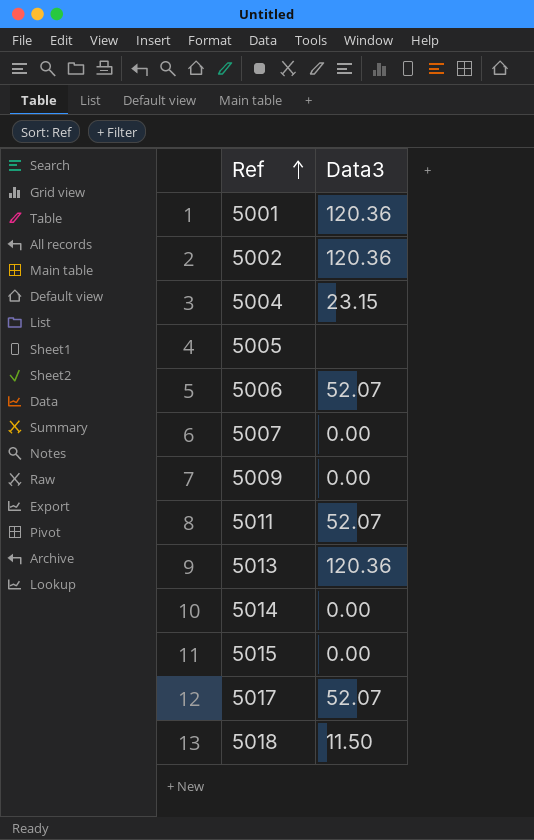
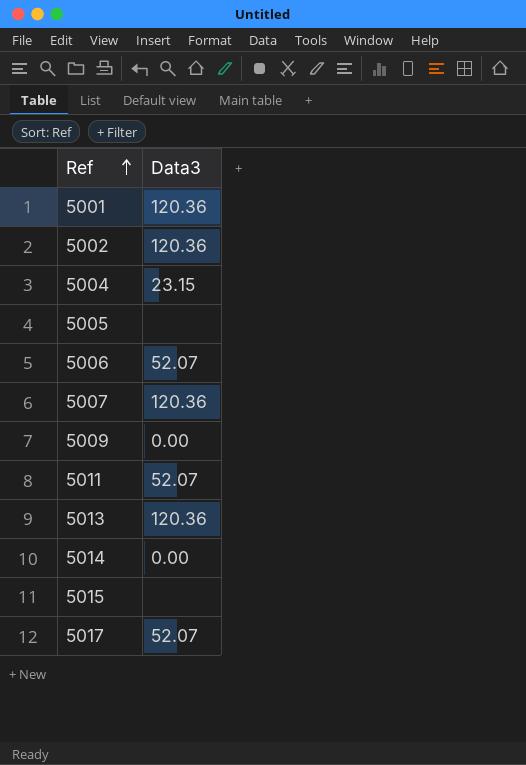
row 5018: 11.50 -> none
5007 | Data3: 0.00 -> 120.36
5015 | Data3: 0.00 -> none

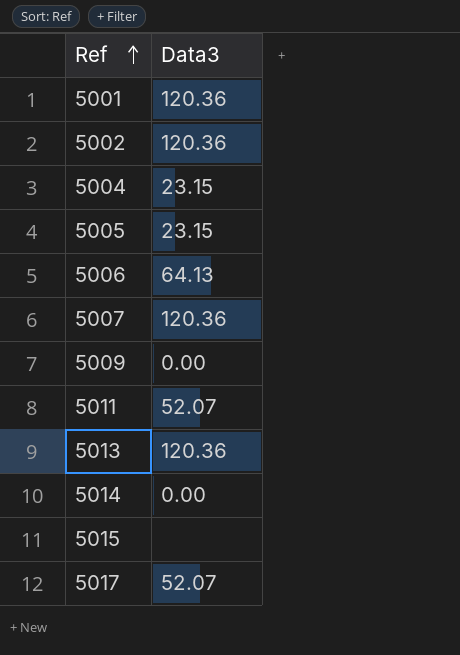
5005 | Data3: none -> 23.15
5006 | Data3: 52.07 -> 64.13

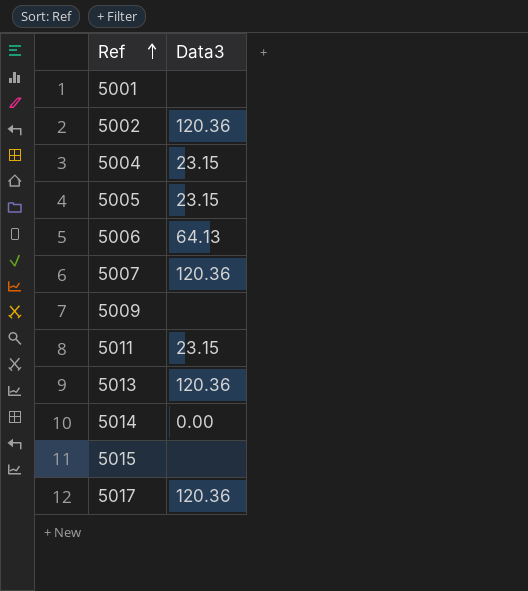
5001 | Data3: 120.36 -> none
5009 | Data3: 0.00 -> none
5011 | Data3: 52.07 -> 23.15
5017 | Data3: 52.07 -> 120.36

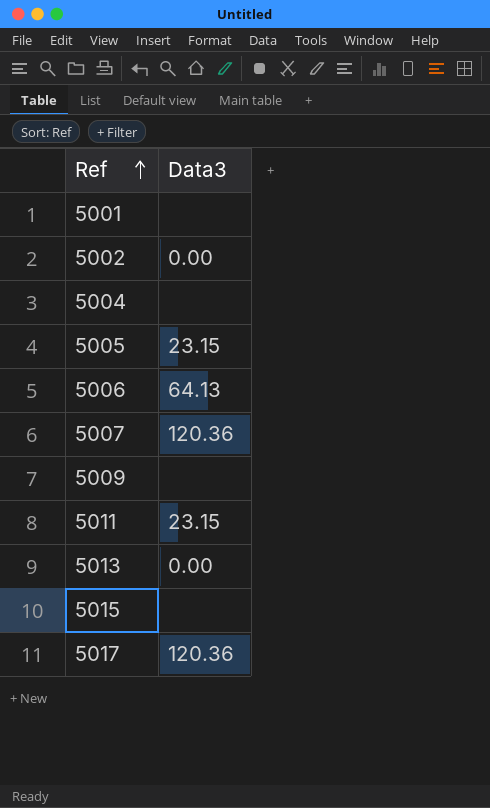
row 5014: 0.00 -> none
5002 | Data3: 120.36 -> 0.00
5004 | Data3: 23.15 -> none
5013 | Data3: 120.36 -> 0.00

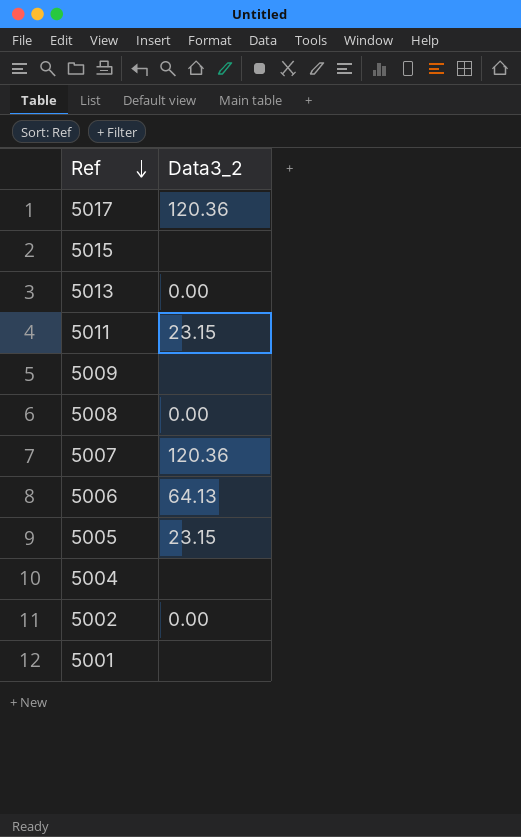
row order: Ref ascending -> Ref descending
column name: Data3 -> Data3_2
row 5008: none -> 0.00

